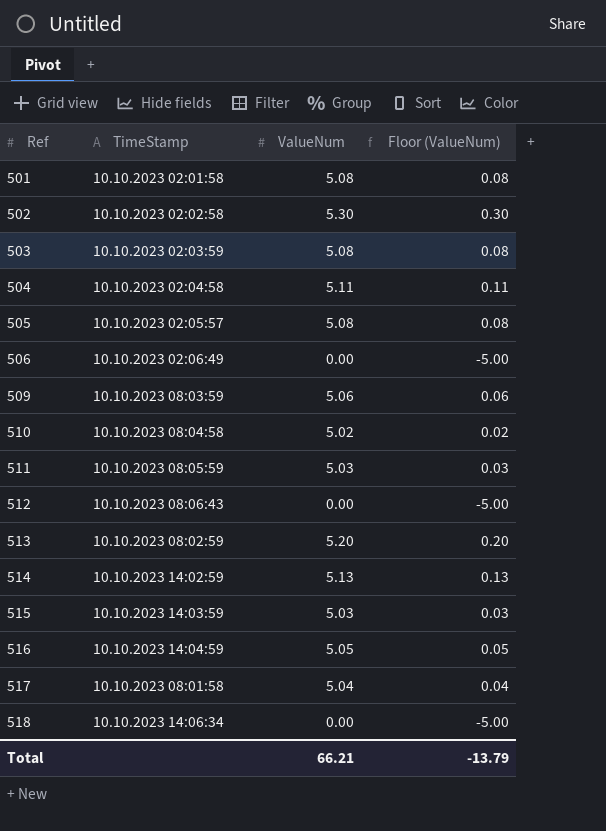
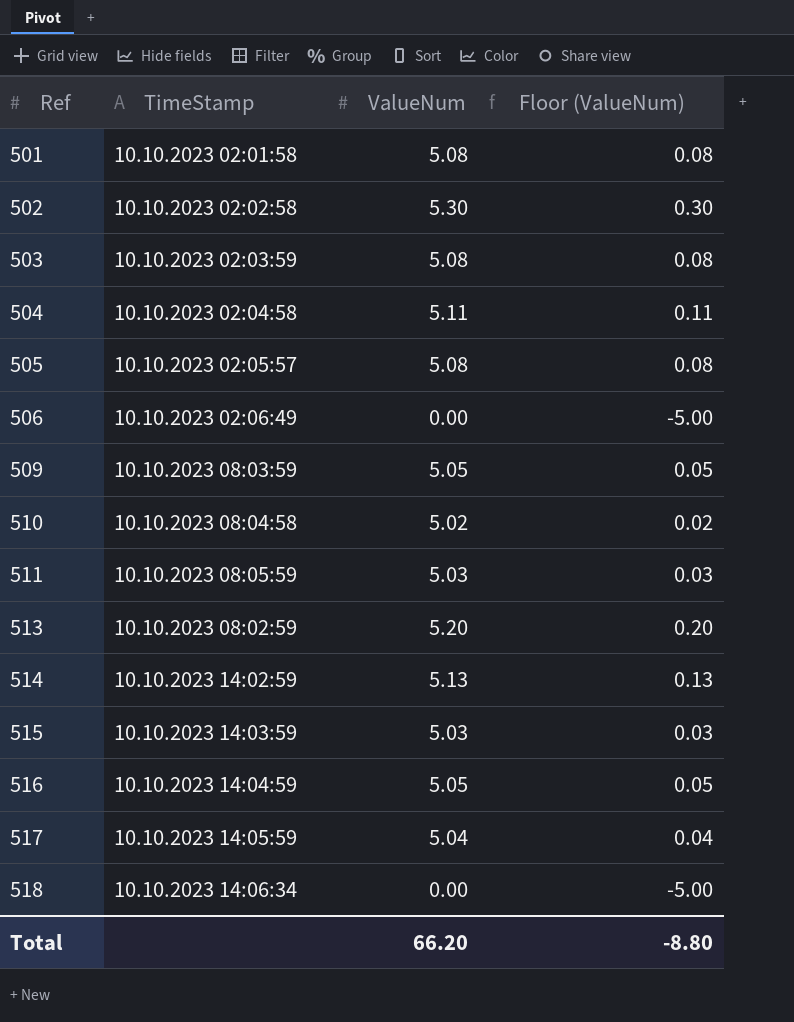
row 512: 10.10.2023 08:06:43 | 0.00 | -5.00 -> none
509 | ValueNum: 5.06 -> 5.05
509 | Floor (ValueNum): 0.06 -> 0.05
517 | TimeStamp: 10.10.2023 08:01:58 -> 10.10.2023 14:05:59
Total | ValueNum: 66.21 -> 66.20
Total | Floor (ValueNum): -13.79 -> -8.80

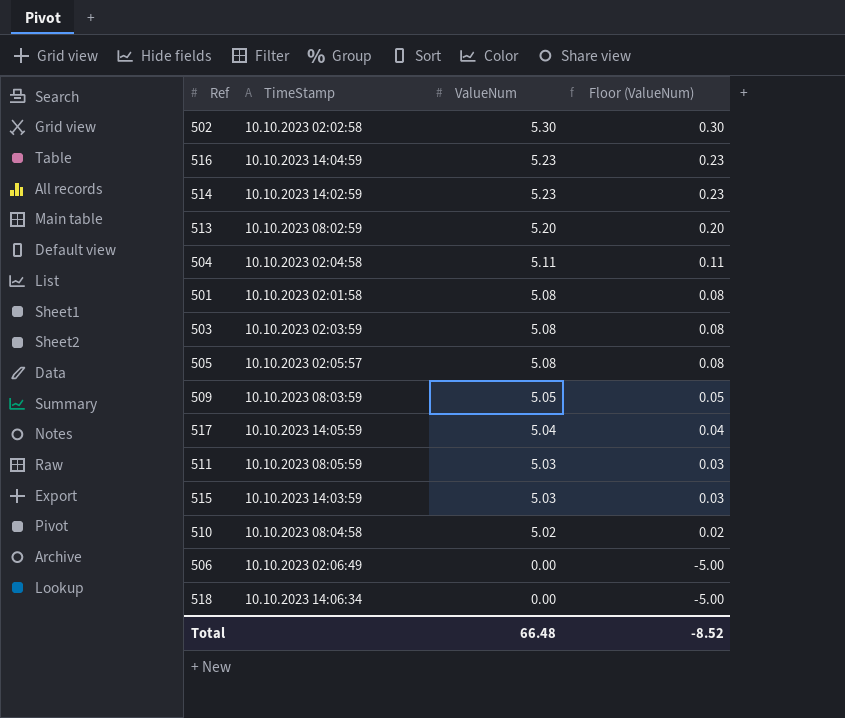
row order: Ref ascending -> ValueNum descending
516 | ValueNum: 5.05 -> 5.23
516 | Floor (ValueNum): 0.05 -> 0.23
514 | ValueNum: 5.13 -> 5.23
514 | Floor (ValueNum): 0.13 -> 0.23
Total | ValueNum: 66.20 -> 66.48
Total | Floor (ValueNum): -8.80 -> -8.52

